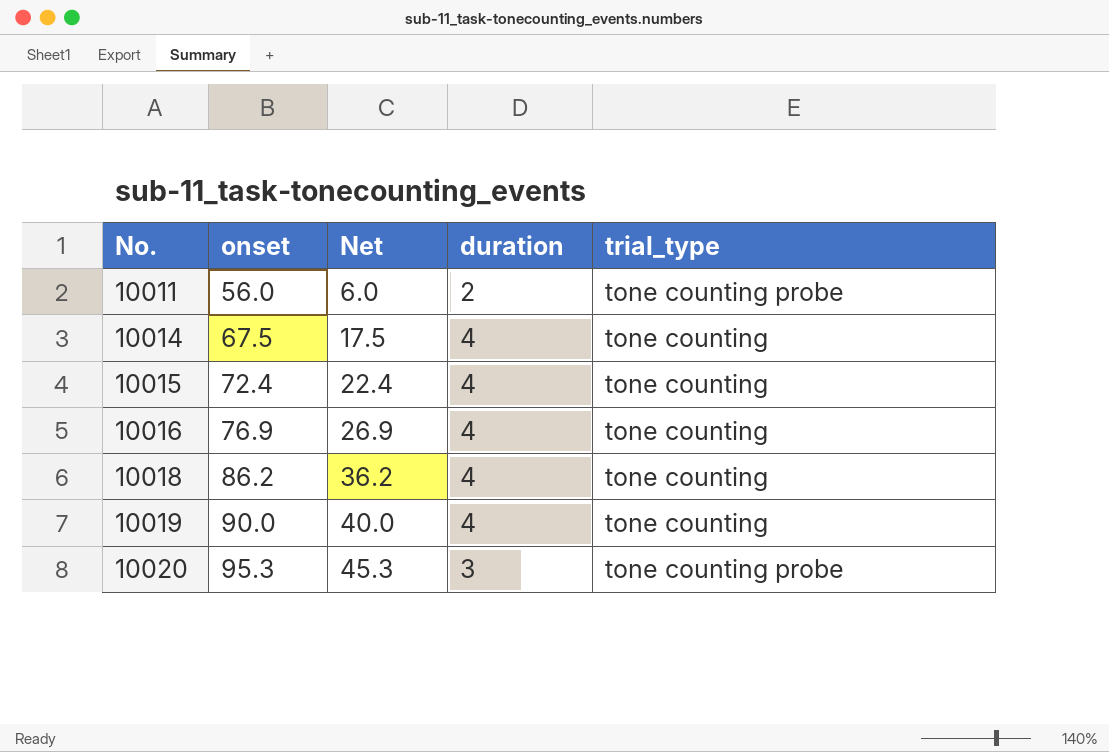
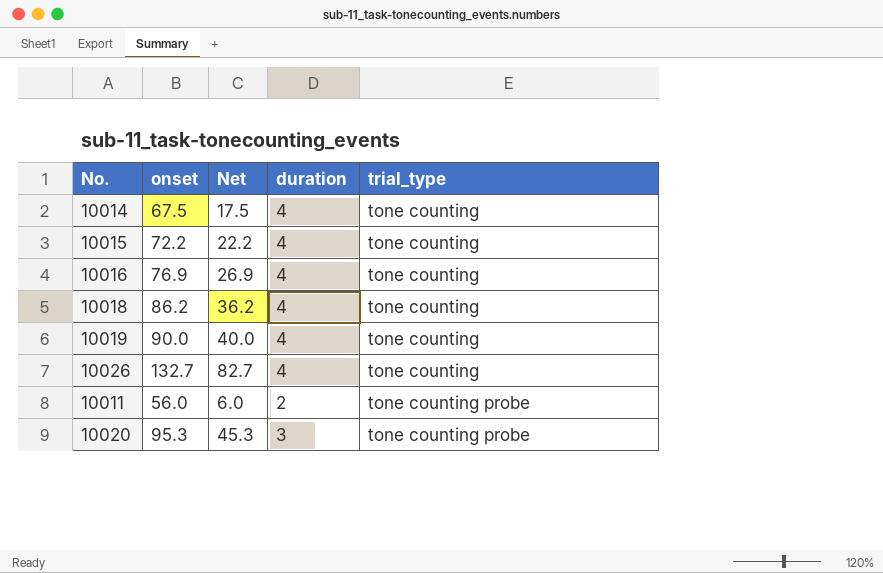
row order: No. ascending -> trial_type ascending
10015 | onset: 72.4 -> 72.2
10015 | Net: 22.4 -> 22.2
row 10026: none -> 132.7 | 82.7 | 4 | tone counting

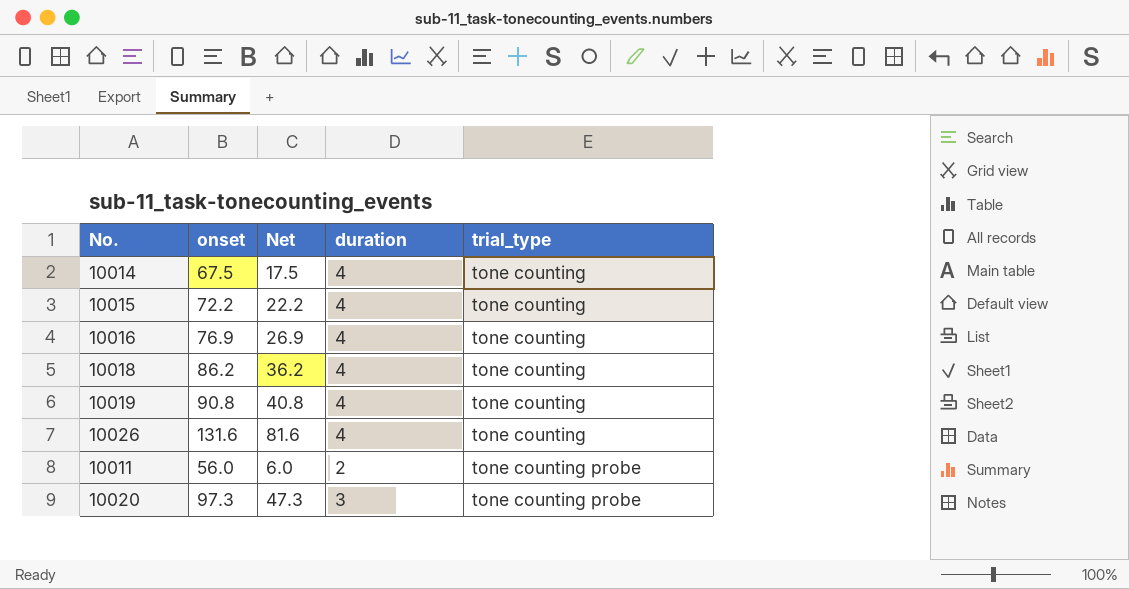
10019 | onset: 90.0 -> 90.8
10019 | Net: 40.0 -> 40.8
10026 | onset: 132.7 -> 131.6
10026 | Net: 82.7 -> 81.6
10020 | onset: 95.3 -> 97.3
10020 | Net: 45.3 -> 47.3

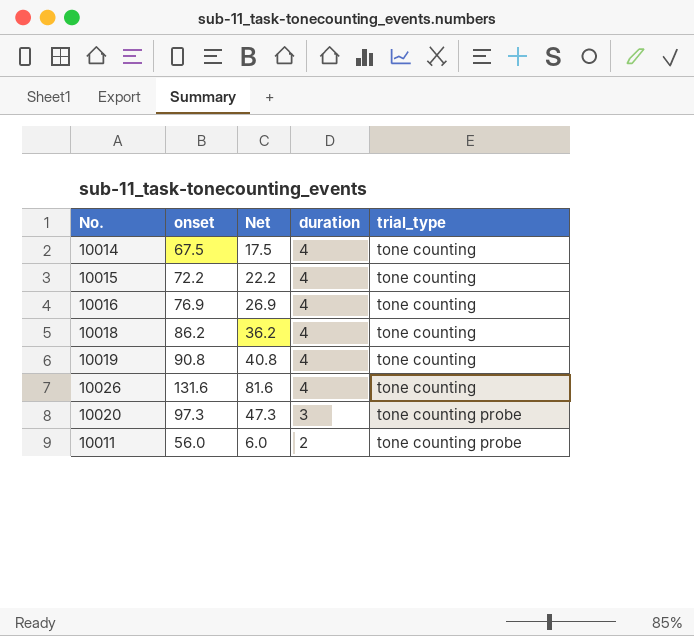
row order: trial_type ascending -> duration descending

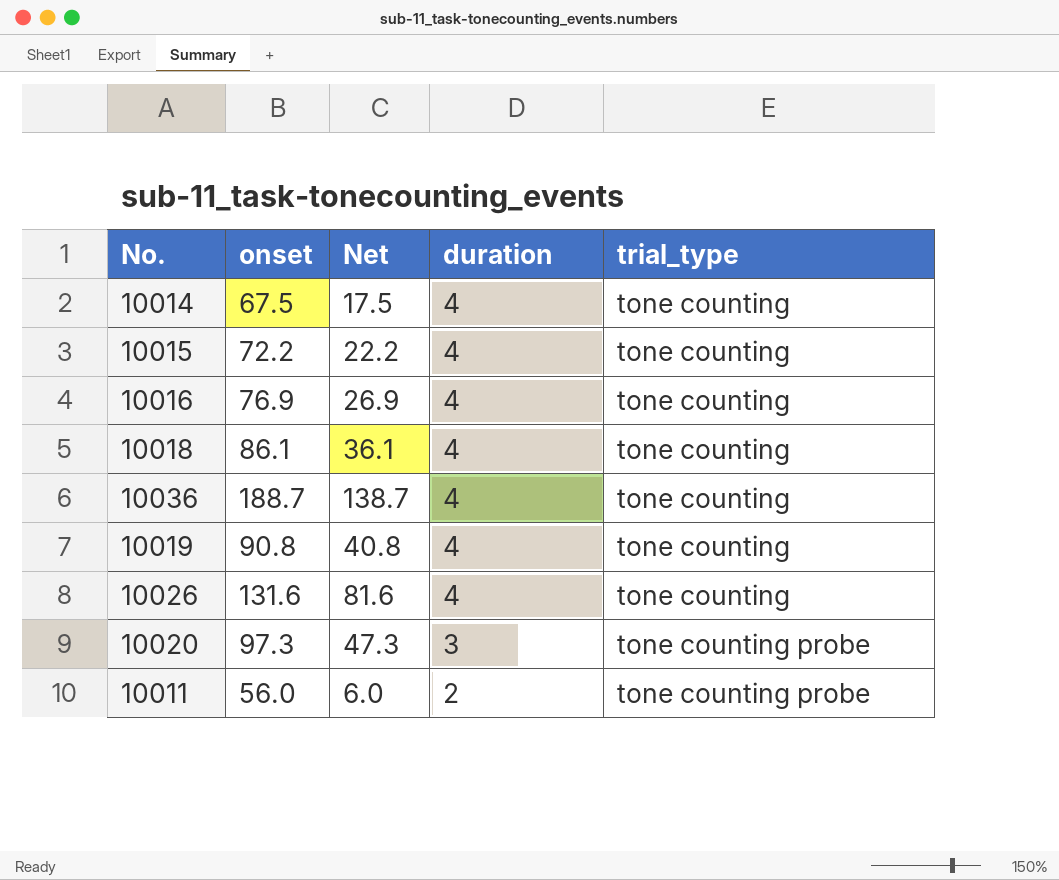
10018 | onset: 86.2 -> 86.1
10018 | Net: 36.2 -> 36.1
row 10036: none -> 188.7 | 138.7 | 4 | tone counting

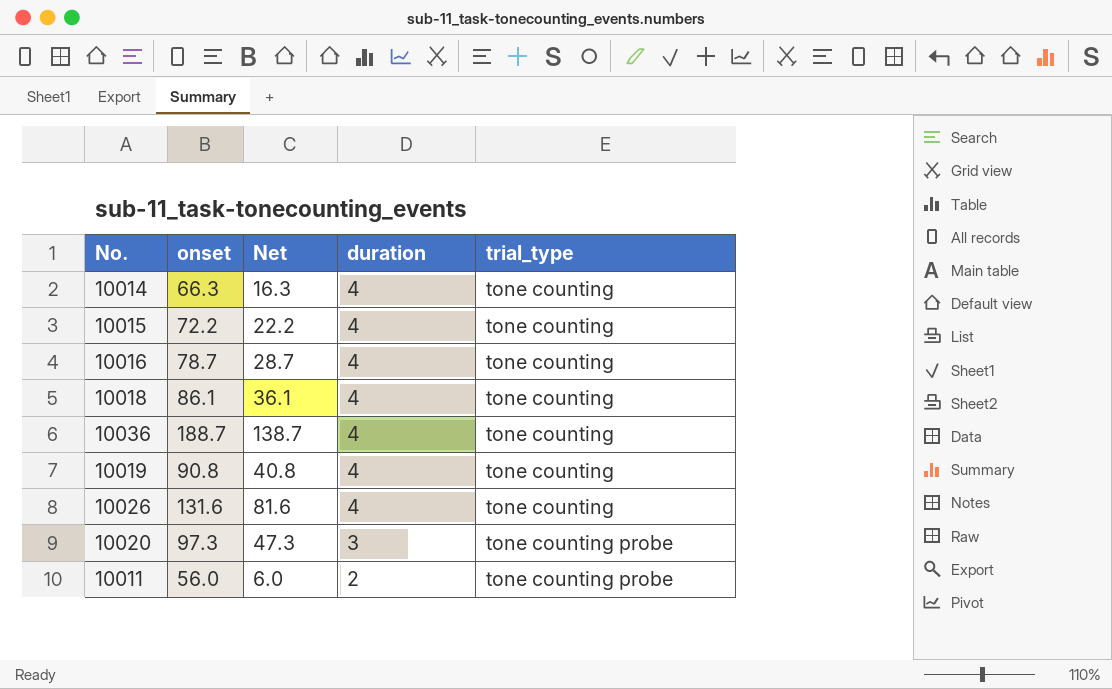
10014 | onset: 67.5 -> 66.3
10014 | Net: 17.5 -> 16.3
10016 | onset: 76.9 -> 78.7
10016 | Net: 26.9 -> 28.7

